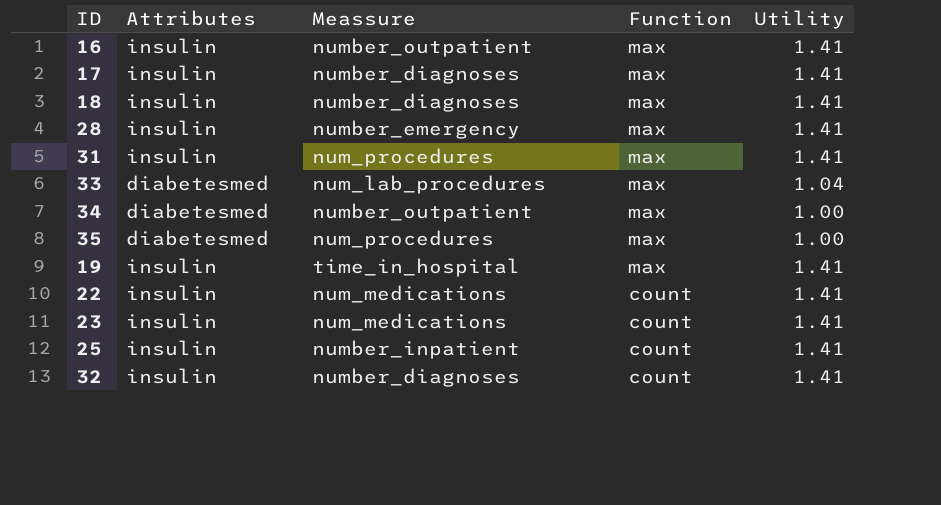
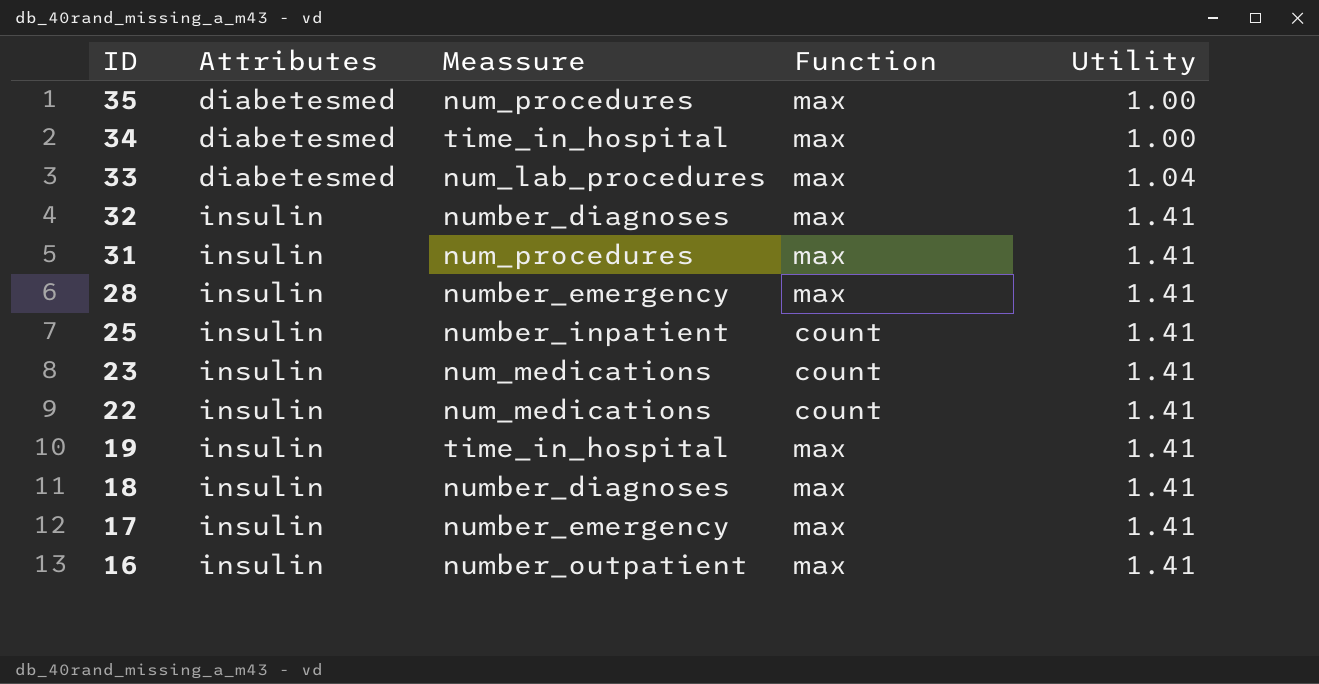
row order: Function descending -> ID descending
34 | Meassure: number_outpatient -> time_in_hospital
32 | Function: count -> max
17 | Meassure: number_diagnoses -> number_emergency

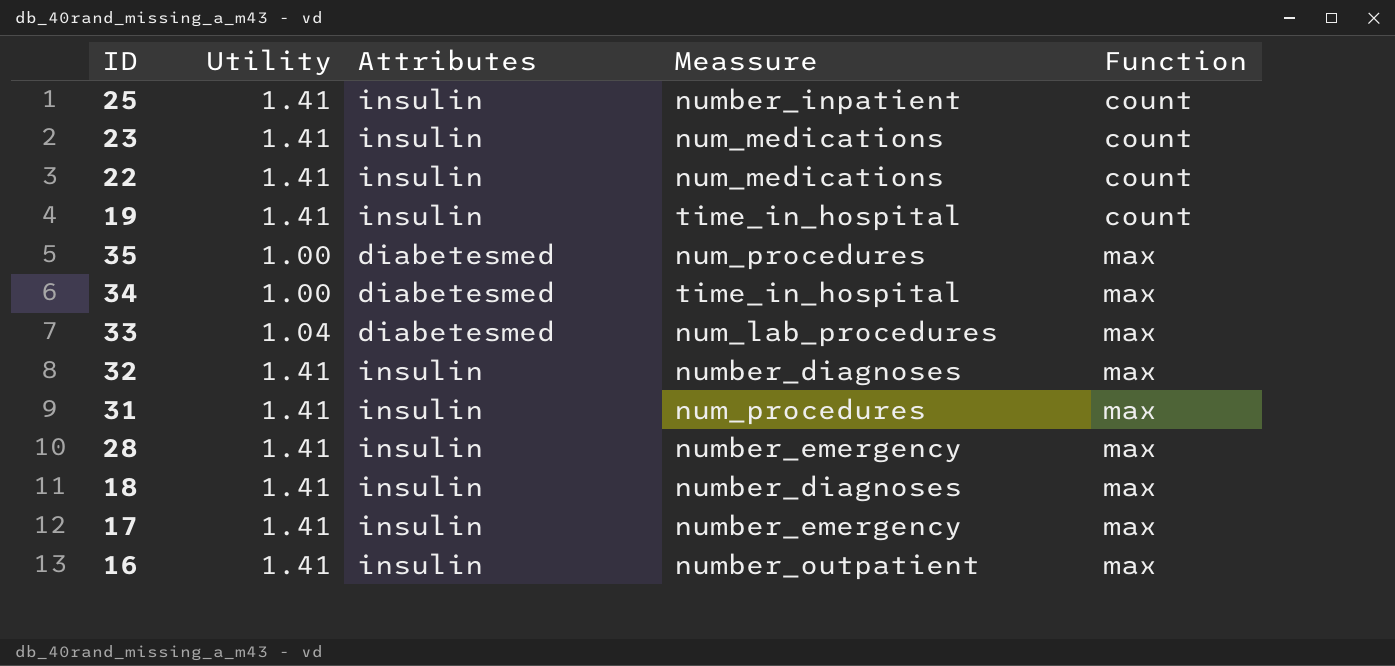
row order: ID descending -> Function ascending
column Utility | position: 5 -> 2
19 | Function: max -> count

